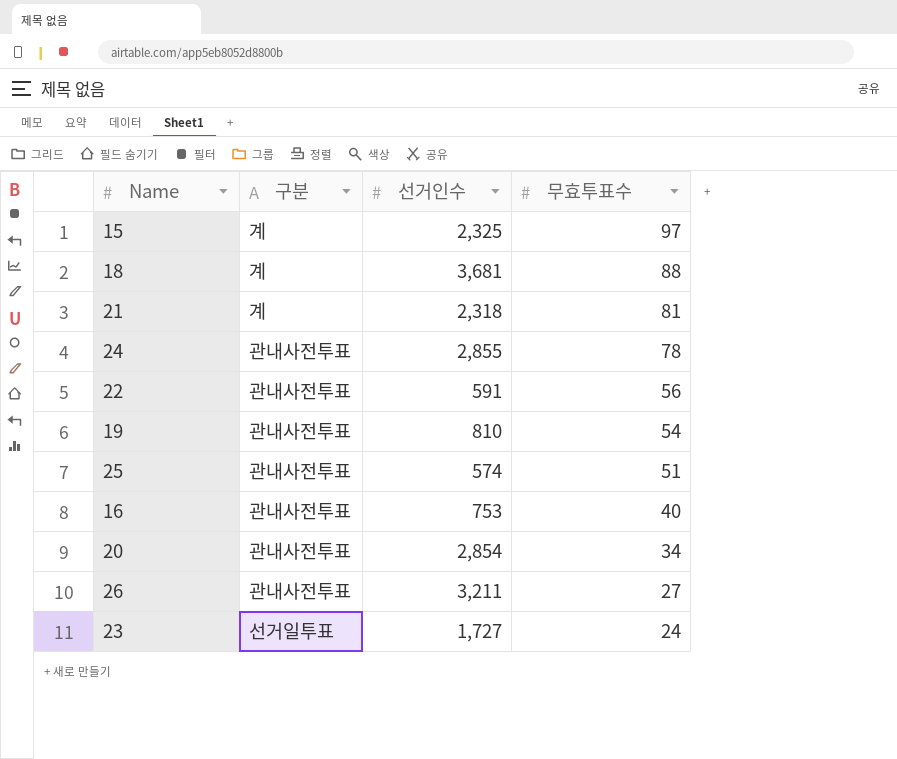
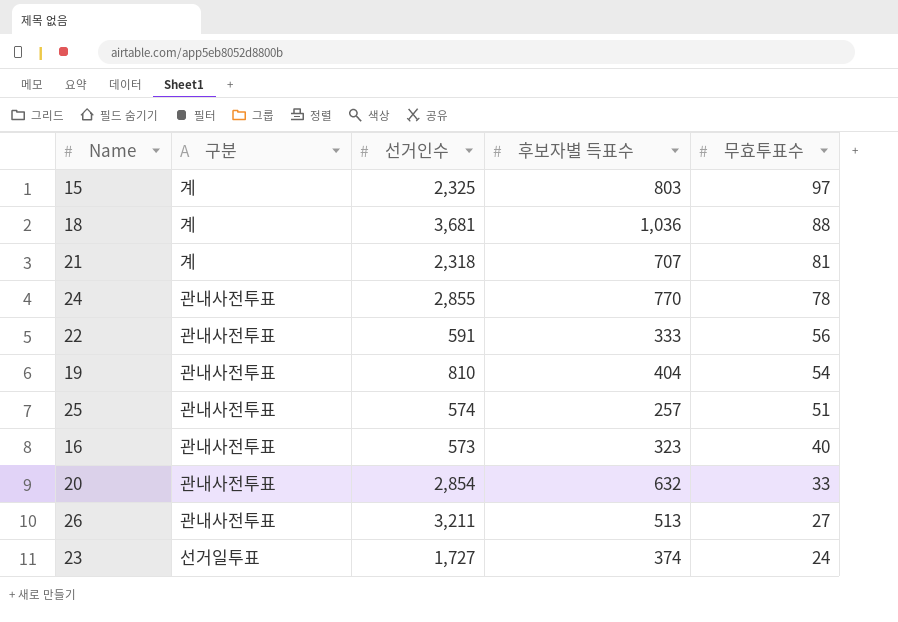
column 후보자별 득표수 | position: none -> 4
16 | 선거인수: 753 -> 573
20 | 무효투표수: 34 -> 33

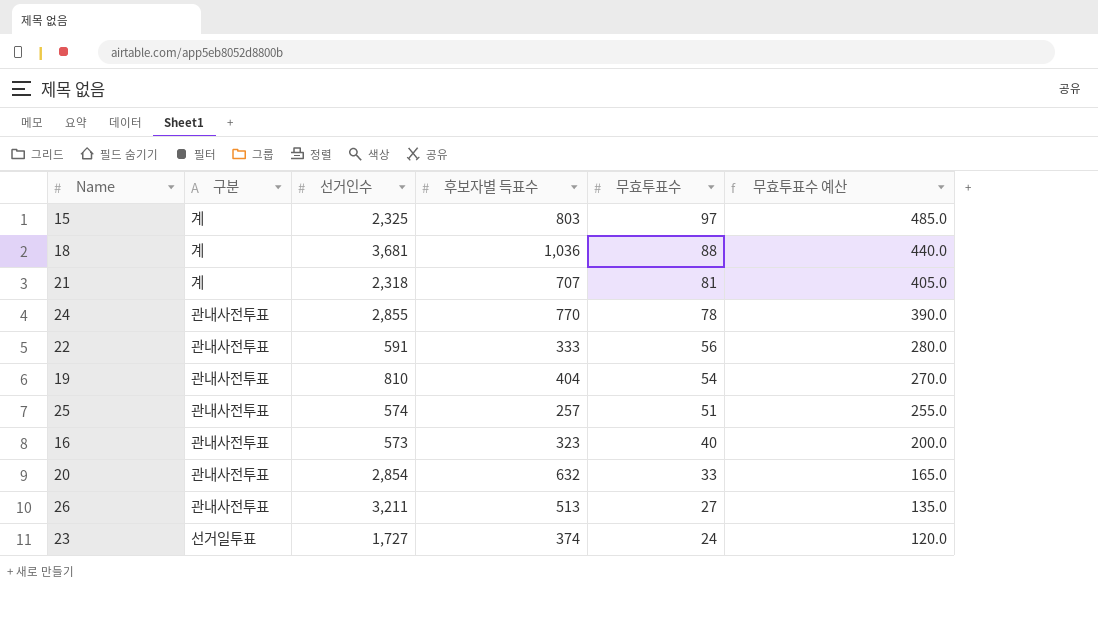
column 무효투표수 예산 | formula: none -> [무효투표수] * 5

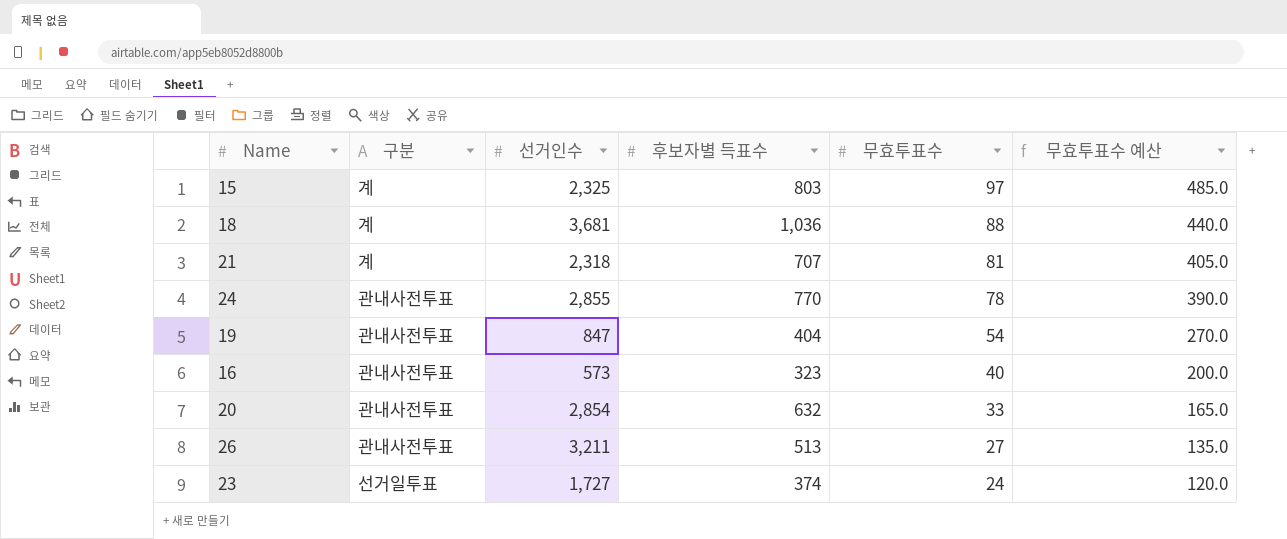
row 22: 관내사전투표 | 591 | 333 | 56 | 280.0 -> none
row 25: 관내사전투표 | 574 | 257 | 51 | 255.0 -> none
19 | 선거인수: 810 -> 847

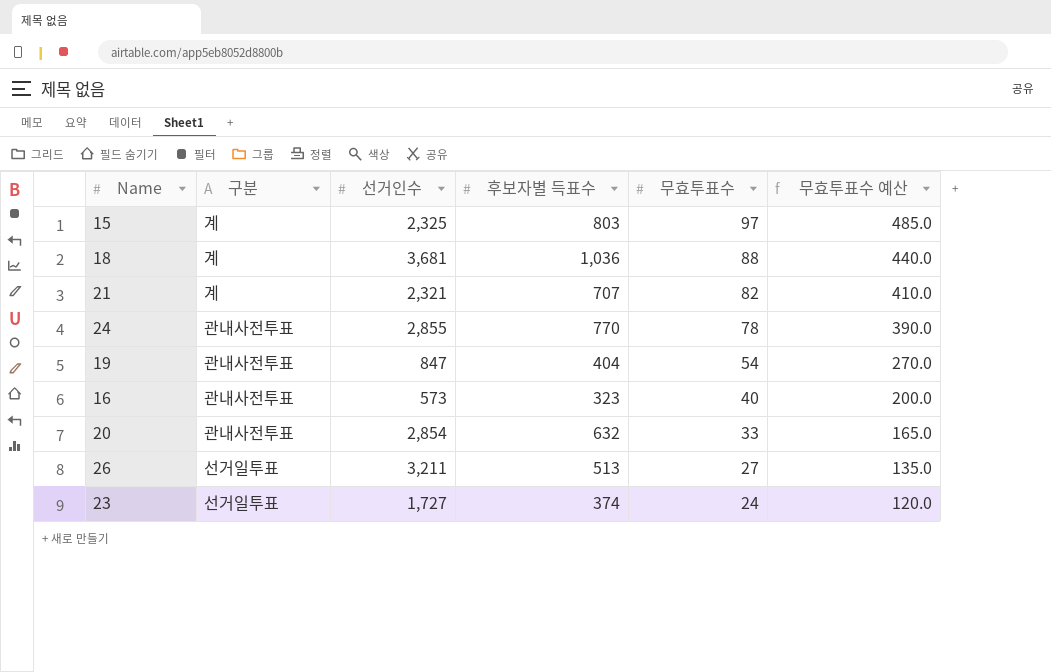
21 | 선거인수: 2,318 -> 2,321
21 | 무효투표수: 81 -> 82
21 | 무효투표수 예산: 405.0 -> 410.0
26 | 구분: 관내사전투표 -> 선거일투표

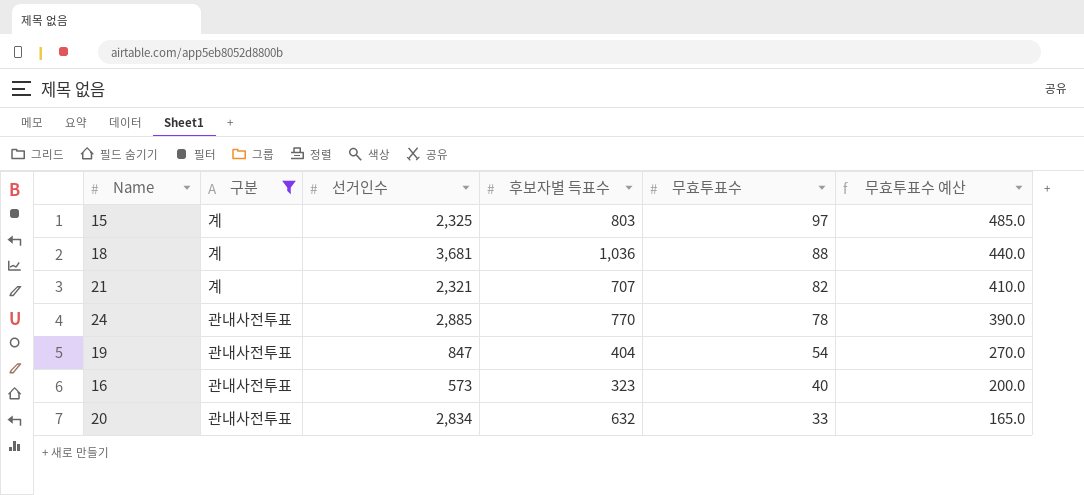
filter: none -> 구분 != 선거일투표
24 | 선거인수: 2,855 -> 2,885
20 | 선거인수: 2,854 -> 2,834

